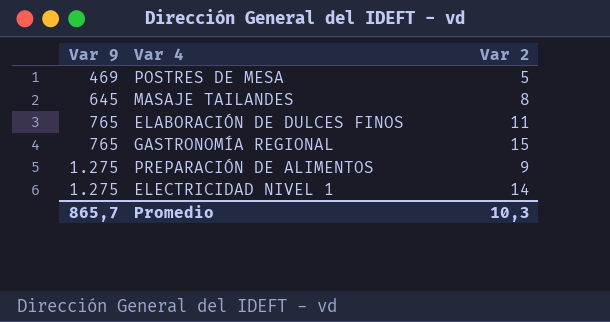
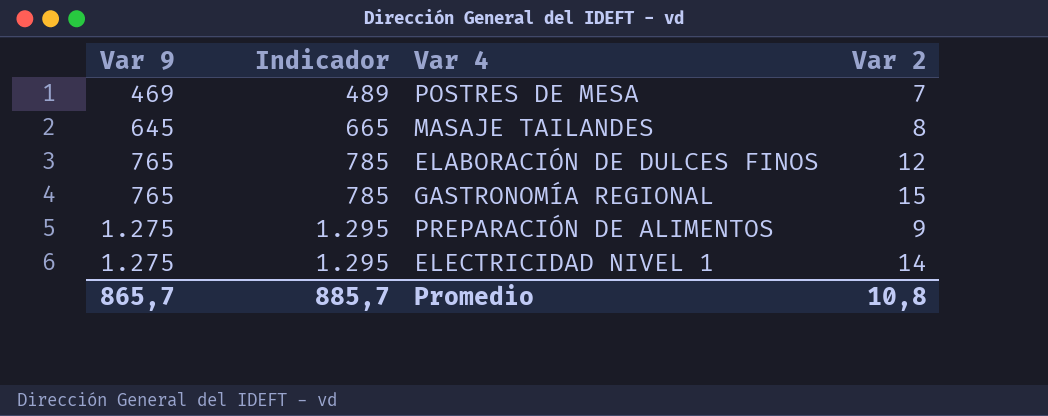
column Indicador | formula: none -> [Var 9] + 20
POSTRES DE MESA | Var 2: 5 -> 7
ELABORACIÓN DE DULCES FINOS | Var 2: 11 -> 12
Promedio | Var 2: 10,3 -> 10,8

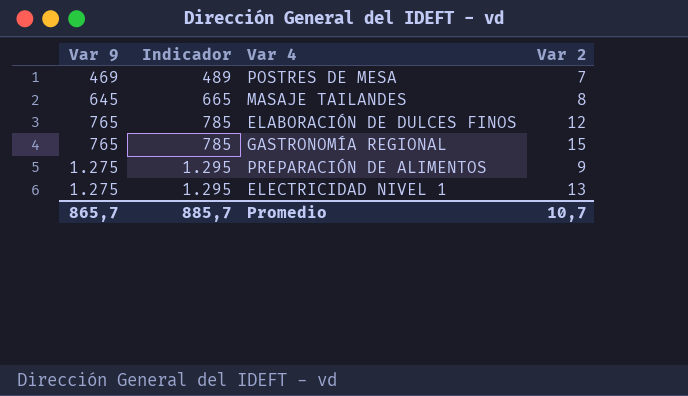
ELECTRICIDAD NIVEL 1 | Var 2: 14 -> 13
Promedio | Var 2: 10,8 -> 10,7

